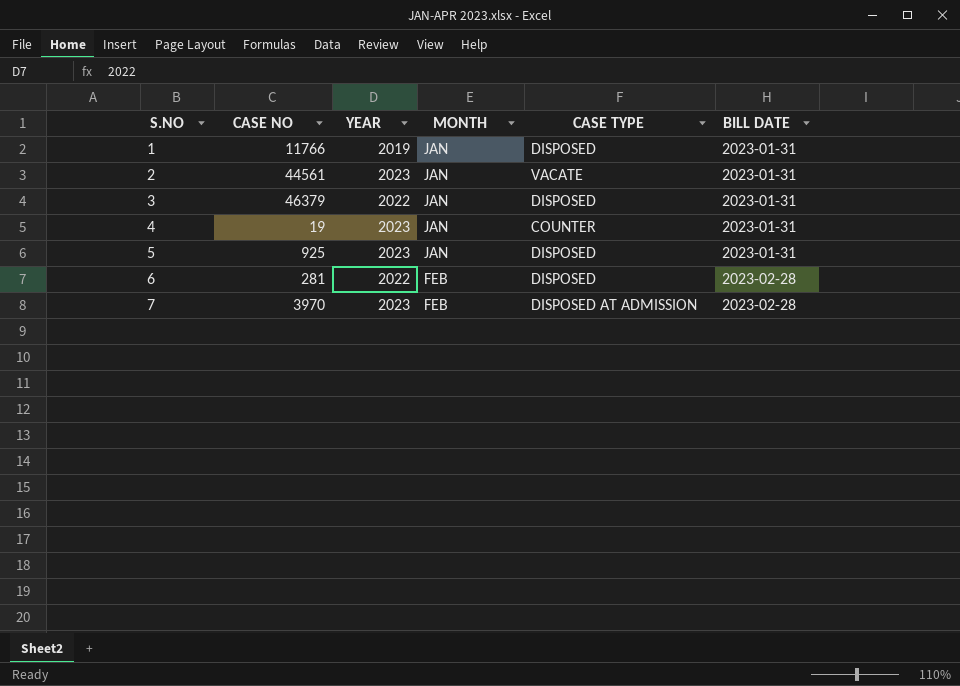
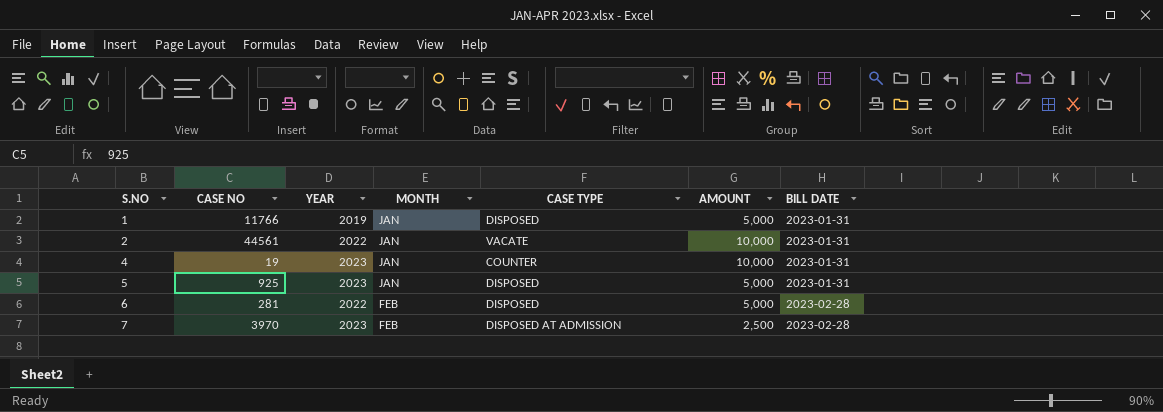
column AMOUNT | position: none -> 6
row 3: 46379 | 2022 | JAN | DISPOSED | 2023-01-31 -> none
2 | YEAR: 2023 -> 2022

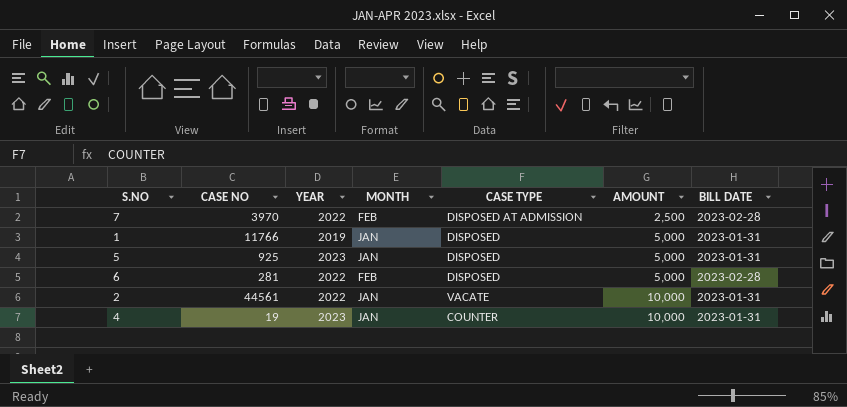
row order: S.NO ascending -> AMOUNT ascending
7 | YEAR: 2023 -> 2022

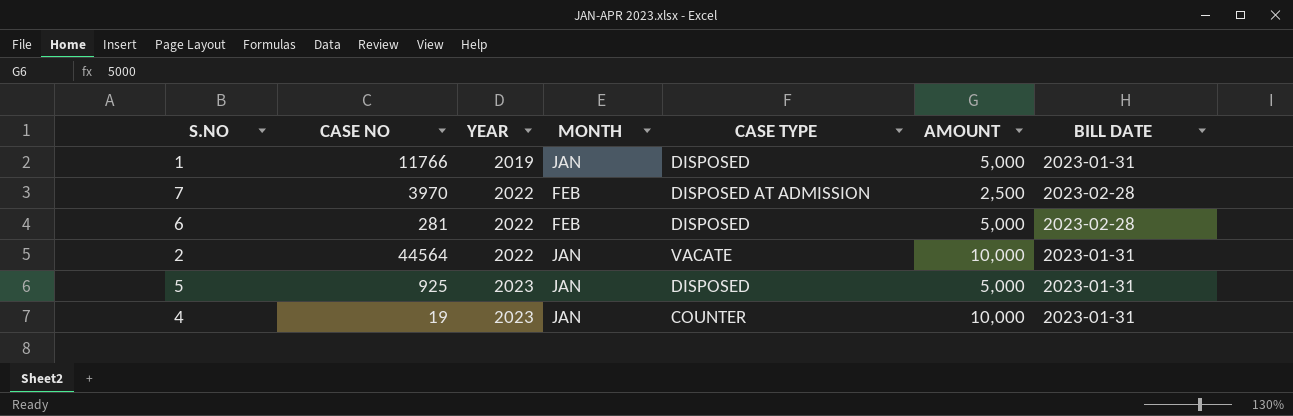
row order: AMOUNT ascending -> YEAR ascending
2 | CASE NO: 44561 -> 44564

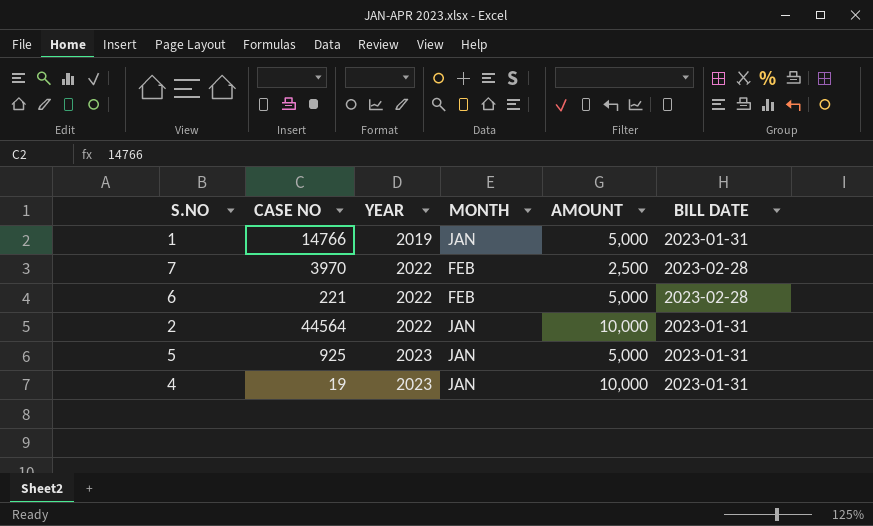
column CASE TYPE | position: 5 -> none
1 | CASE NO: 11766 -> 14766
6 | CASE NO: 281 -> 221

